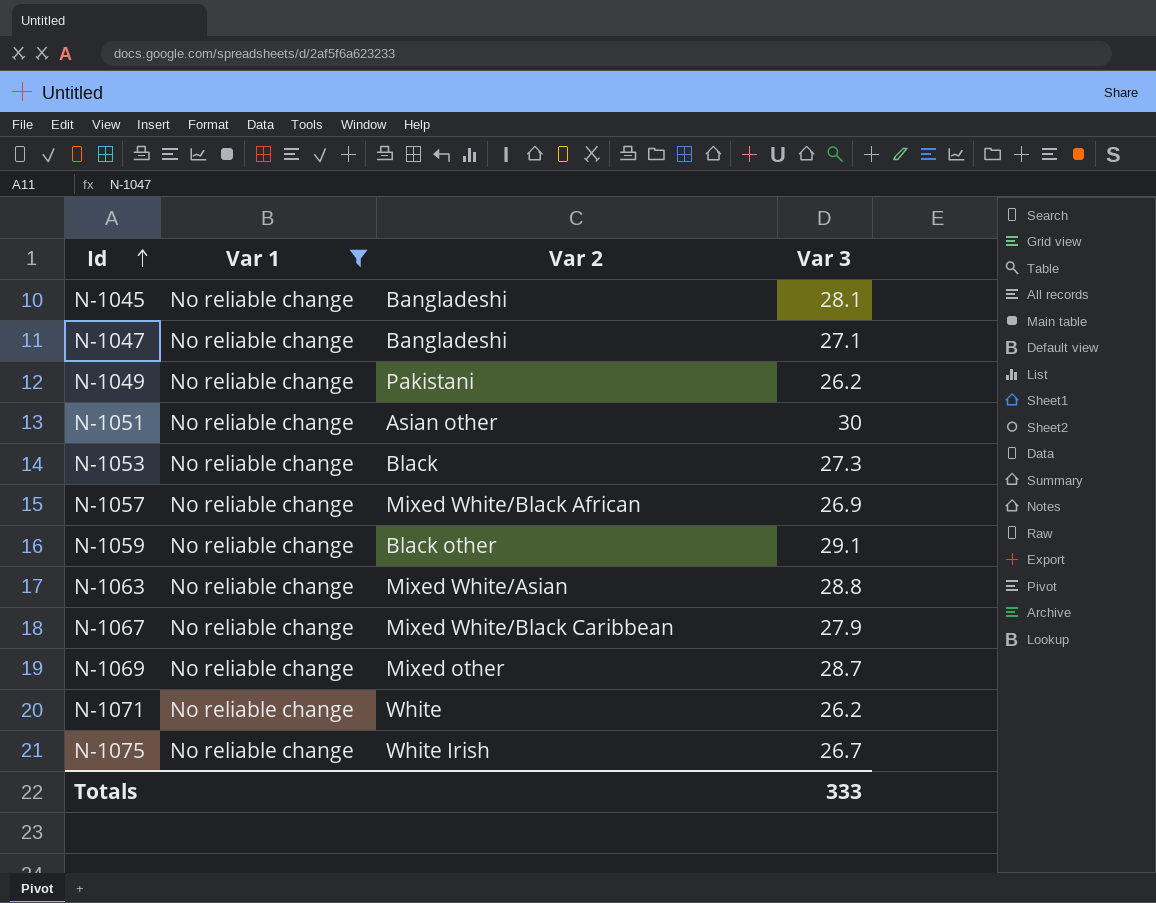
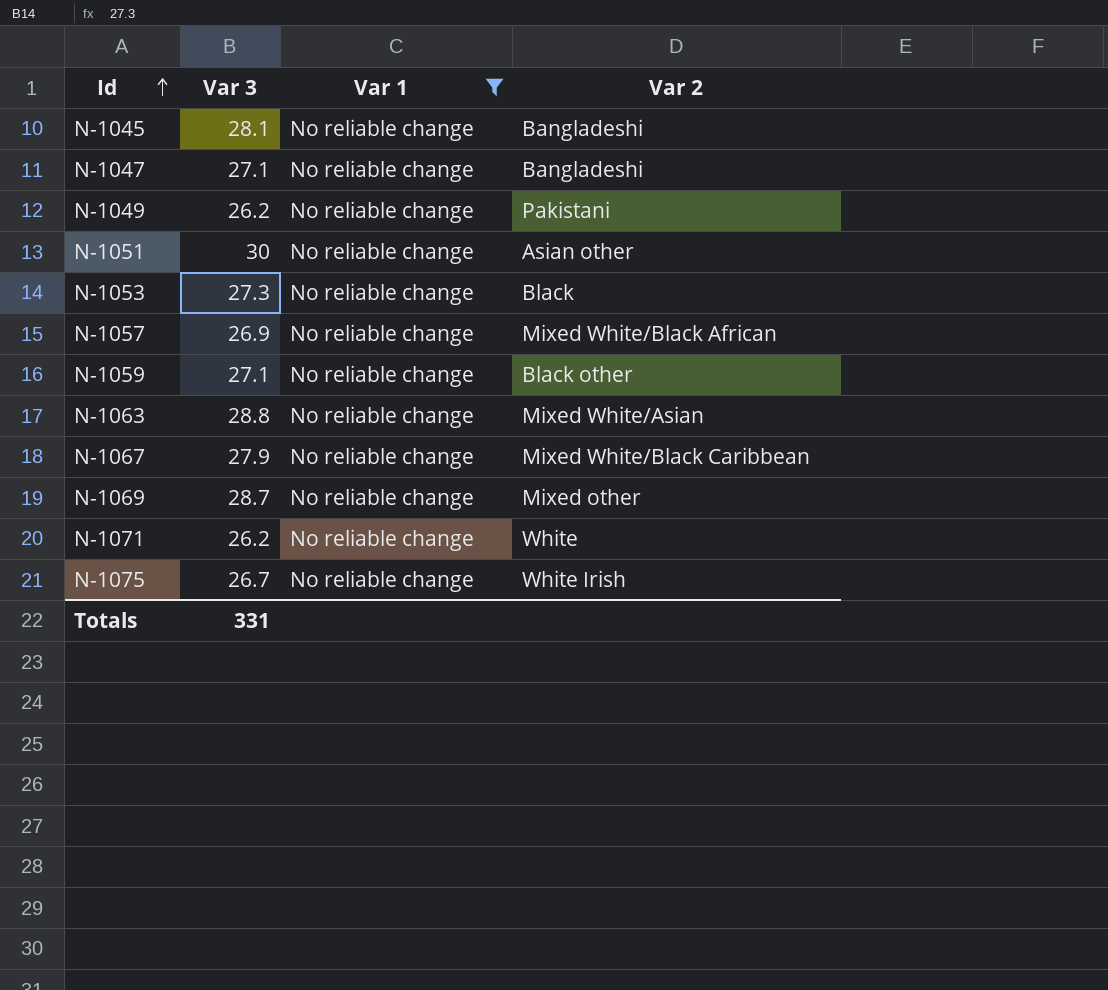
column Var 3 | position: 4 -> 2
N-1059 | Var 3: 29.1 -> 27.1
Totals | Var 3: 333 -> 331

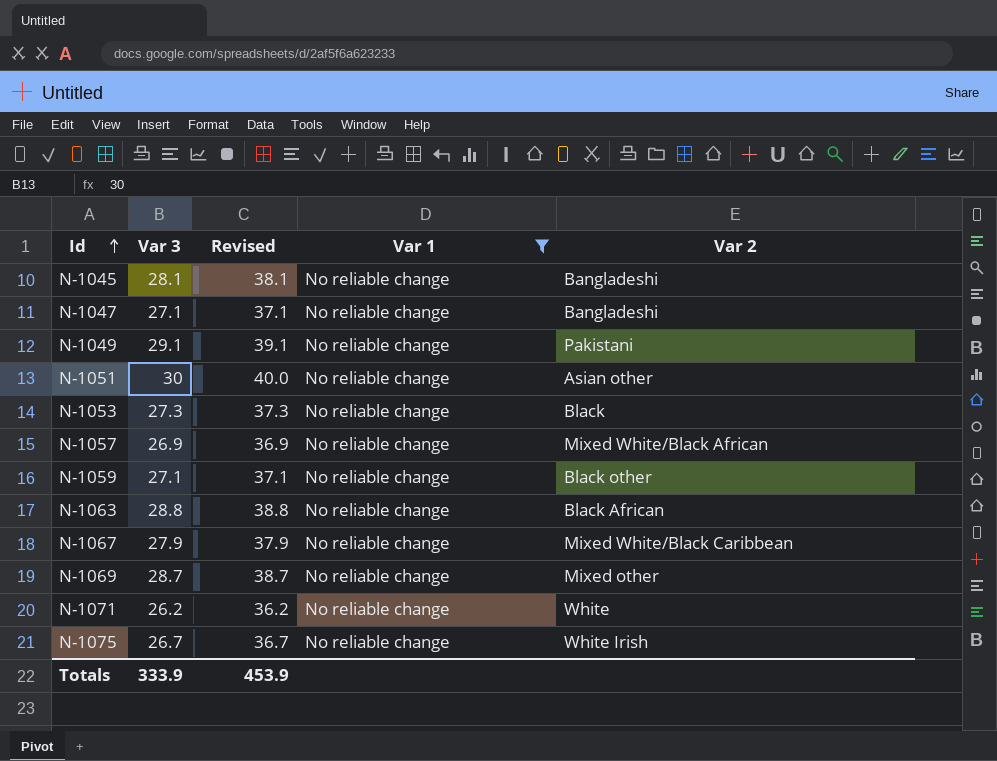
column Revised | formula: none -> [Var 3] + 10
N-1049 | Var 3: 26.2 -> 29.1
N-1063 | Var 2: Mixed White/Asian -> Black African
Totals | Var 3: 331 -> 333.9

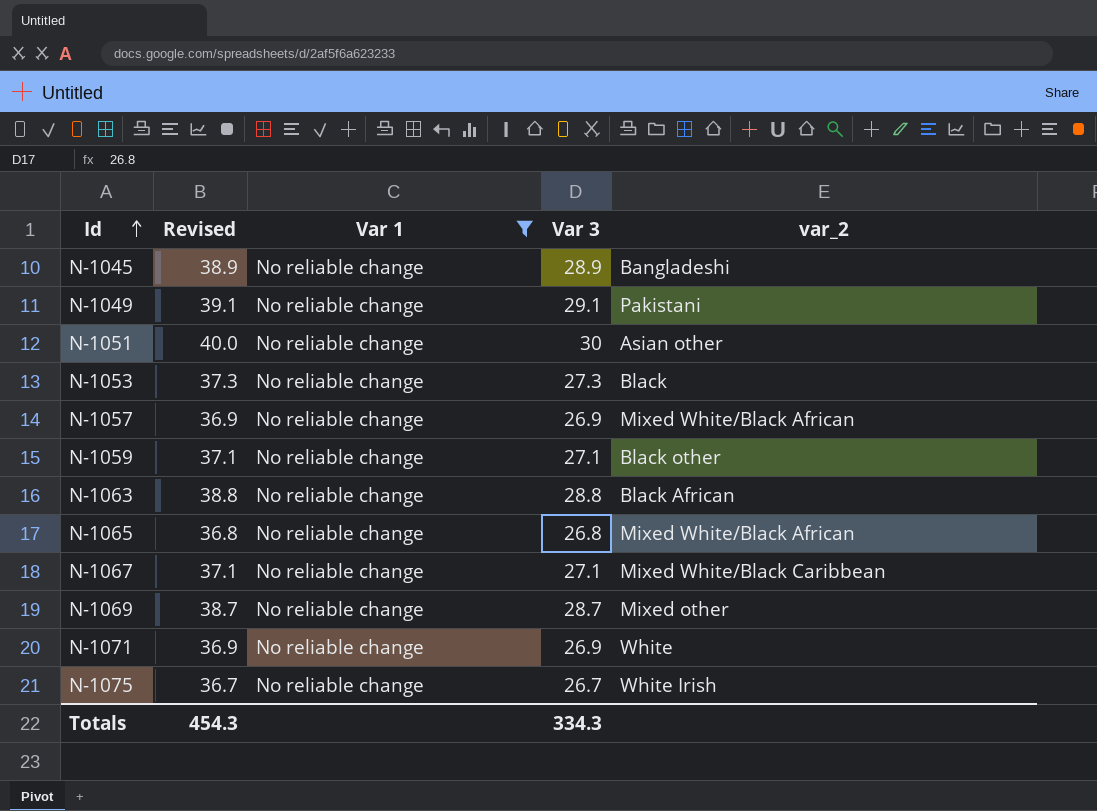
column Var 3 | position: 2 -> 4
column name: Var 2 -> var_2
row N-1047: 27.1 | 37.1 | No reliable change | Bangladeshi -> none
N-1045 | Revised: 38.1 -> 38.9
N-1045 | Var 3: 28.1 -> 28.9
row N-1065: none -> 36.8 | No reliable change | 26.8 | Mixed White/Black African
N-1067 | Revised: 37.9 -> 37.1
N-1067 | Var 3: 27.9 -> 27.1
N-1071 | Revised: 36.2 -> 36.9
N-1071 | Var 3: 26.2 -> 26.9
Totals | Revised: 453.9 -> 454.3
Totals | Var 3: 333.9 -> 334.3

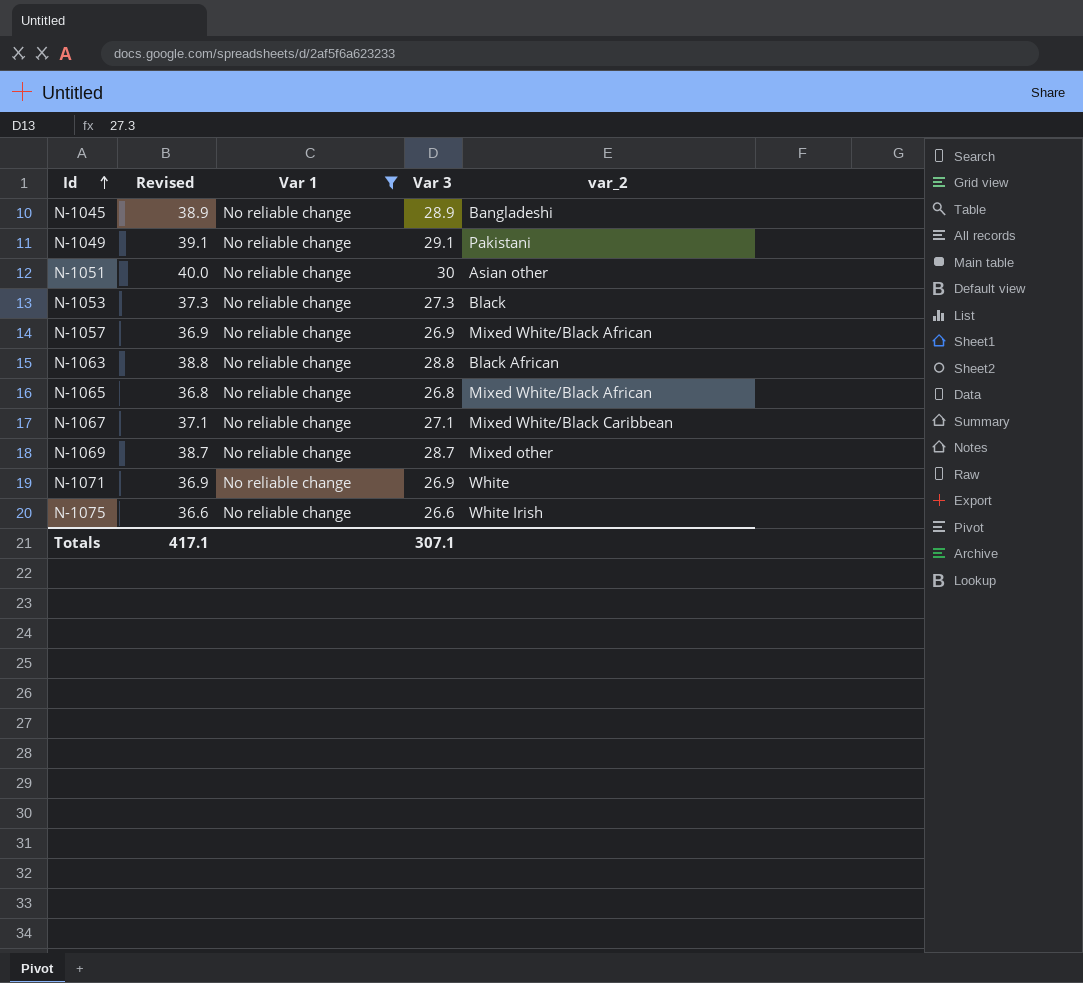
row N-1059: 37.1 | No reliable change | 27.1 | Black other -> none
N-1075 | Revised: 36.7 -> 36.6
N-1075 | Var 3: 26.7 -> 26.6
Totals | Revised: 454.3 -> 417.1
Totals | Var 3: 334.3 -> 307.1

